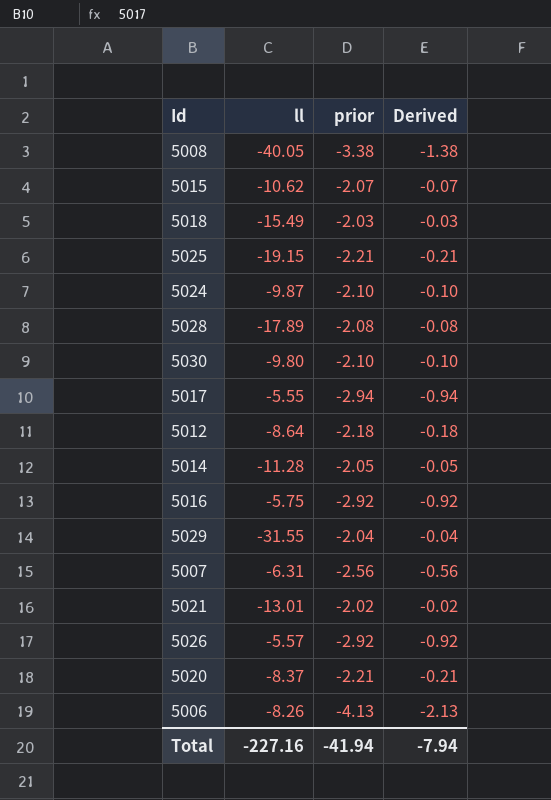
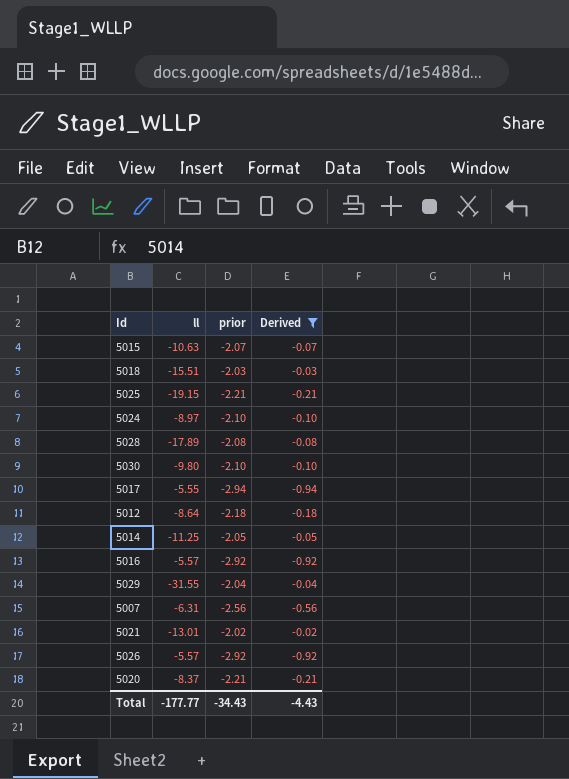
filter: none -> Derived >= -0.94
5015 | ll: -10.62 -> -10.63
5018 | ll: -15.49 -> -15.51
5024 | ll: -9.87 -> -8.97
5014 | ll: -11.28 -> -11.25
5016 | ll: -5.75 -> -5.57
Total | ll: -227.16 -> -177.77
Total | prior: -41.94 -> -34.43
Total | Derived: -7.94 -> -4.43

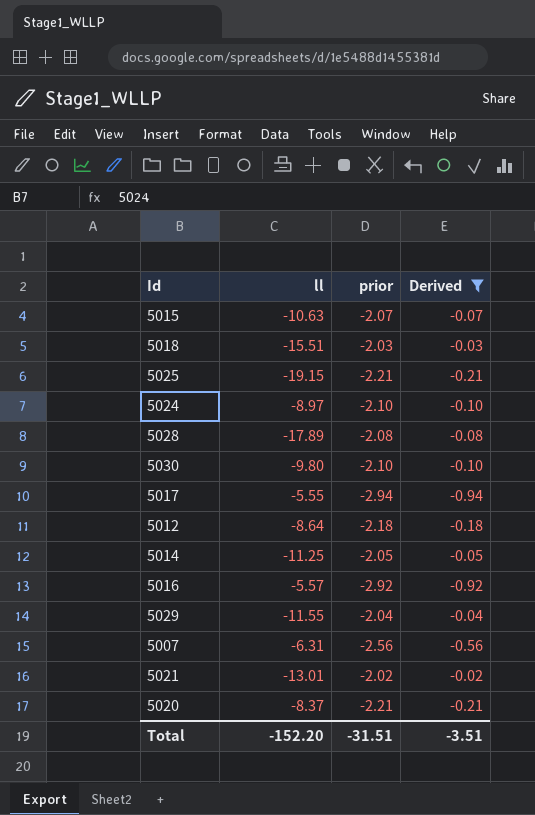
row 5026: -5.57 | -2.92 | -0.92 -> none
5029 | ll: -31.55 -> -11.55
Total | ll: -177.77 -> -152.20
Total | prior: -34.43 -> -31.51
Total | Derived: -4.43 -> -3.51

